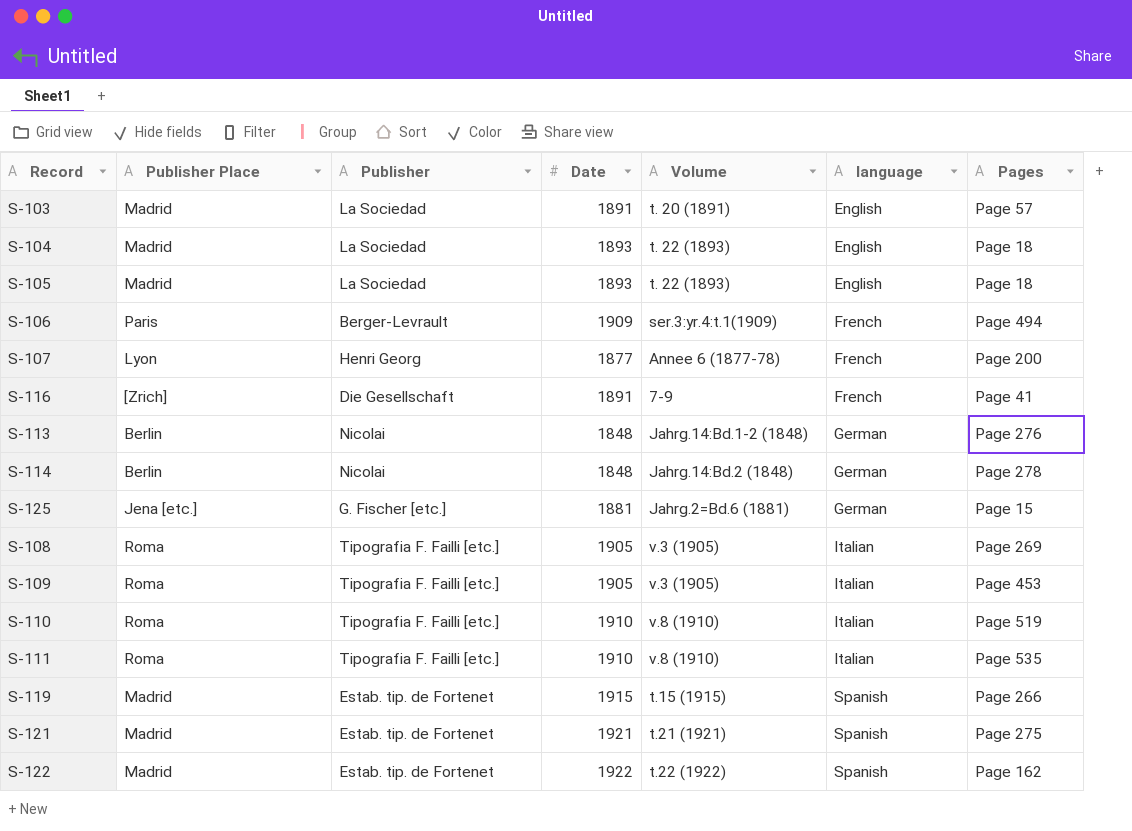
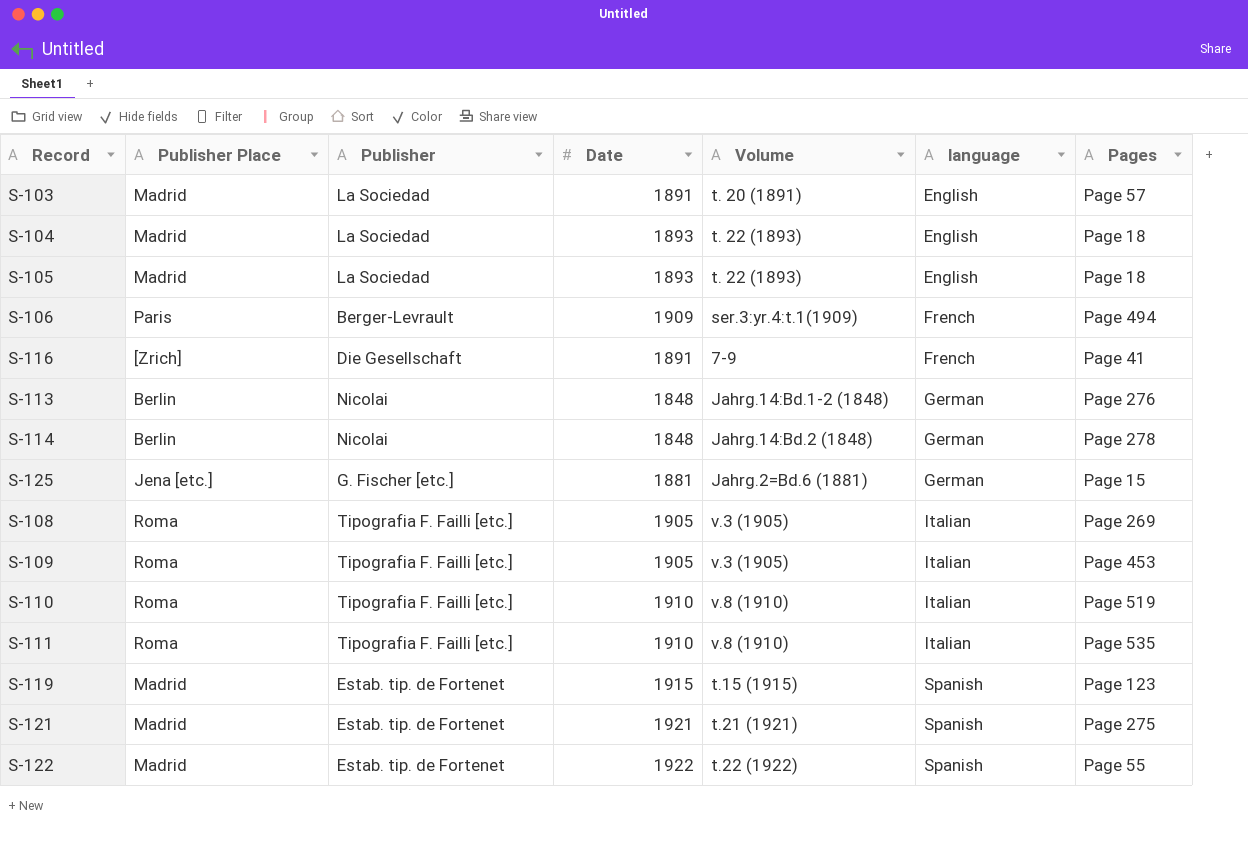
row S-107: Lyon | Henri Georg | 1877 | Annee 6 (1877-78) | French | Page 200 -> none
S-119 | Pages: Page 266 -> Page 123
S-122 | Pages: Page 162 -> Page 55

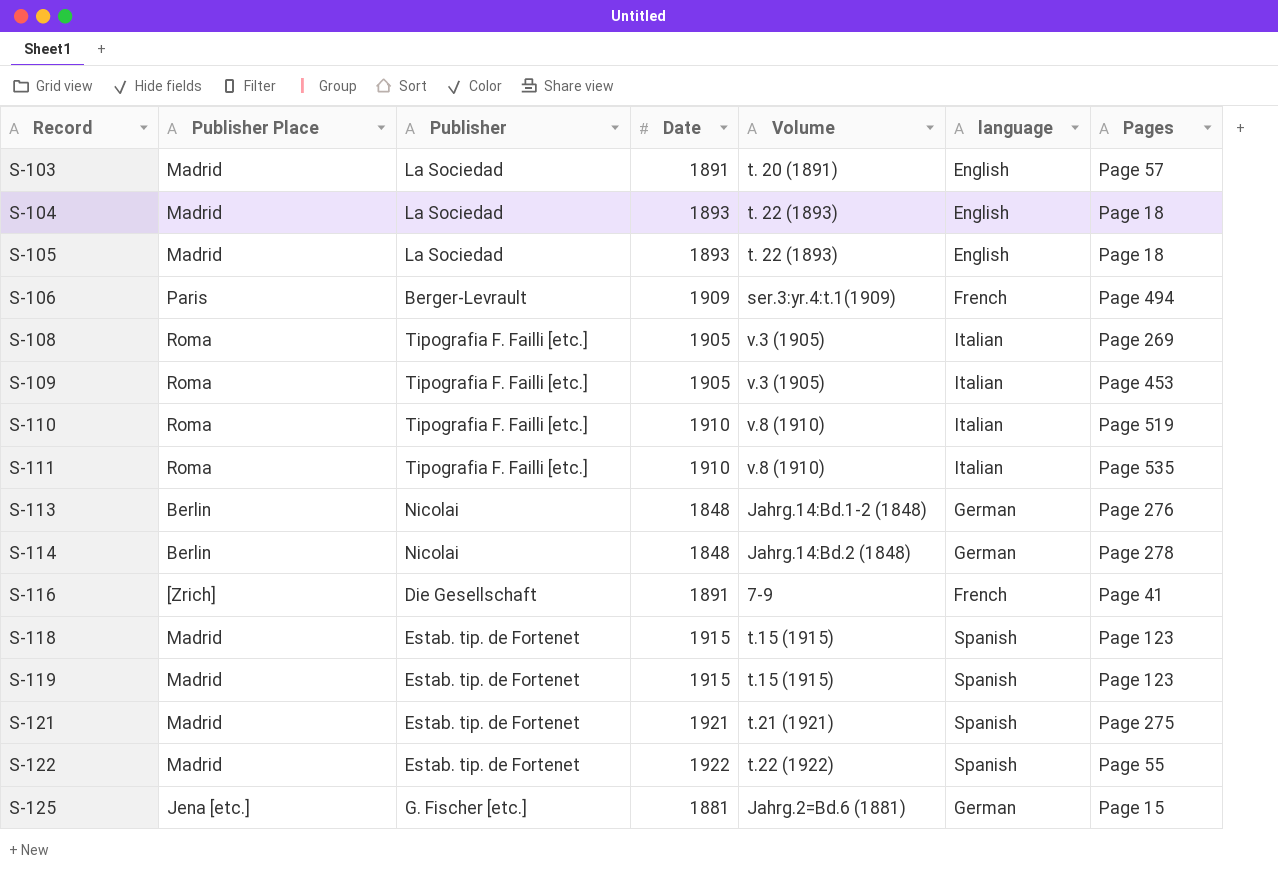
row order: language ascending -> Record ascending
row S-118: none -> Madrid | Estab. tip. de Fortenet | 1915 | t.15 (1915) | Spanish | Page 123

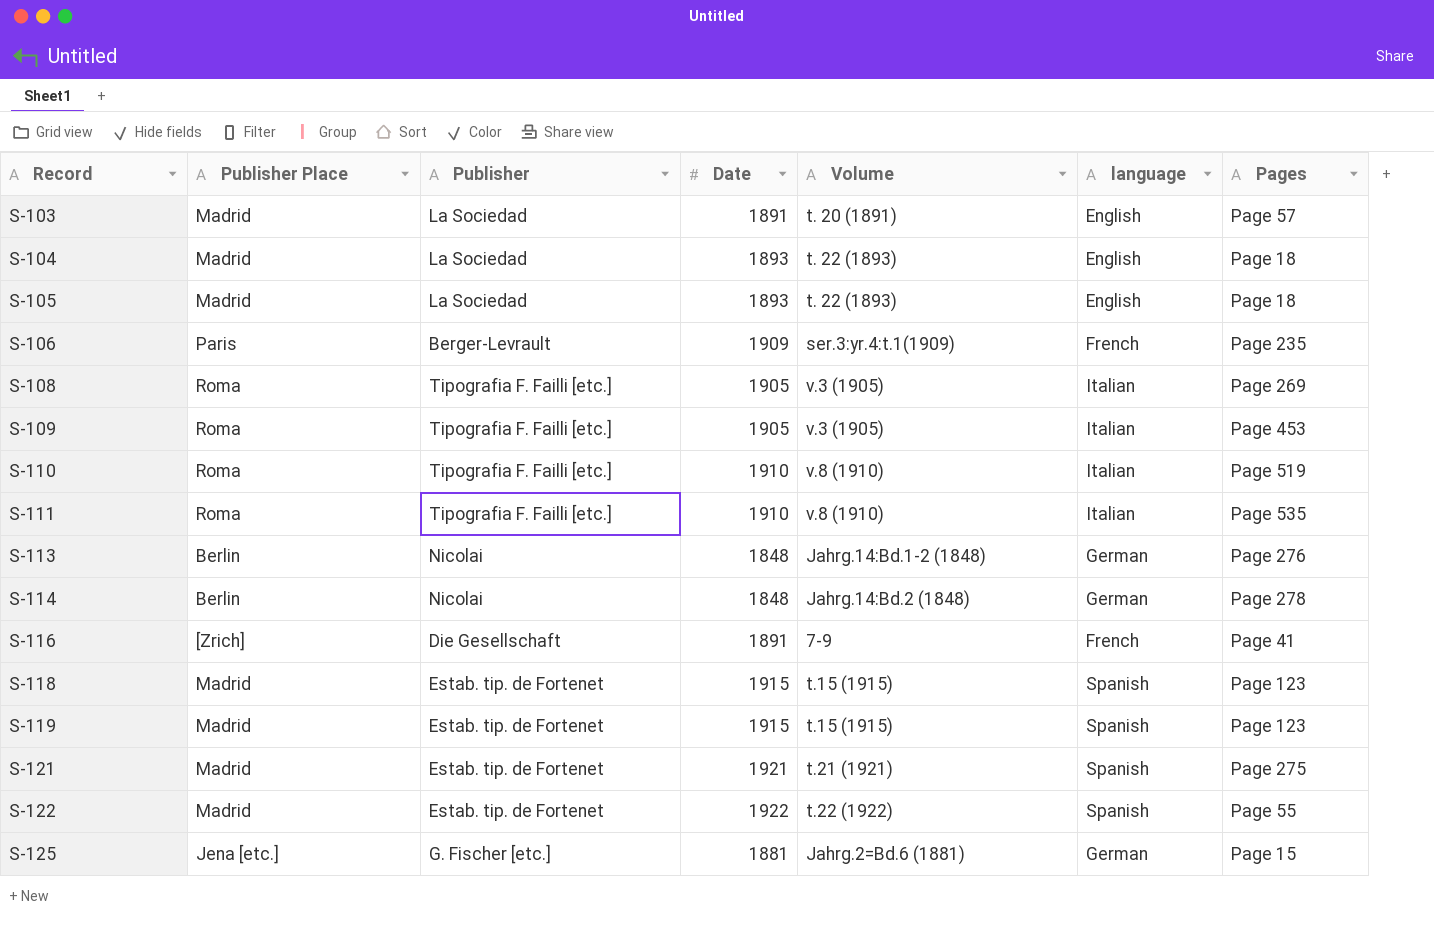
S-106 | Pages: Page 494 -> Page 235

